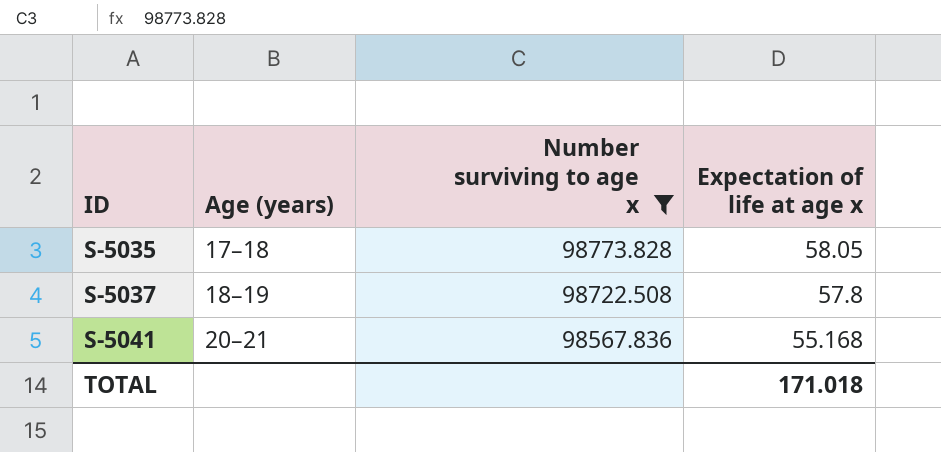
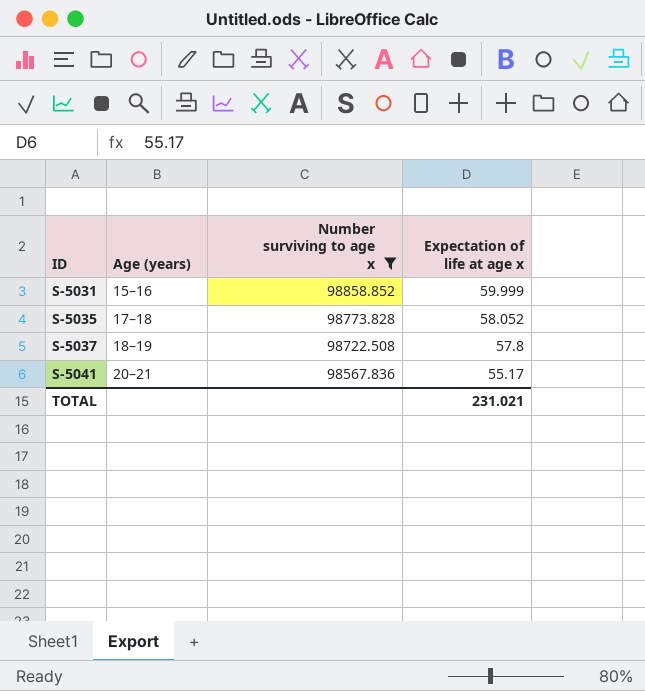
row S-5031: none -> 15–16 | 98858.852 | 59.999
S-5035 | Expectation of life at age x: 58.05 -> 58.052
S-5041 | Expectation of life at age x: 55.168 -> 55.17
TOTAL | Expectation of life at age x: 171.018 -> 231.021

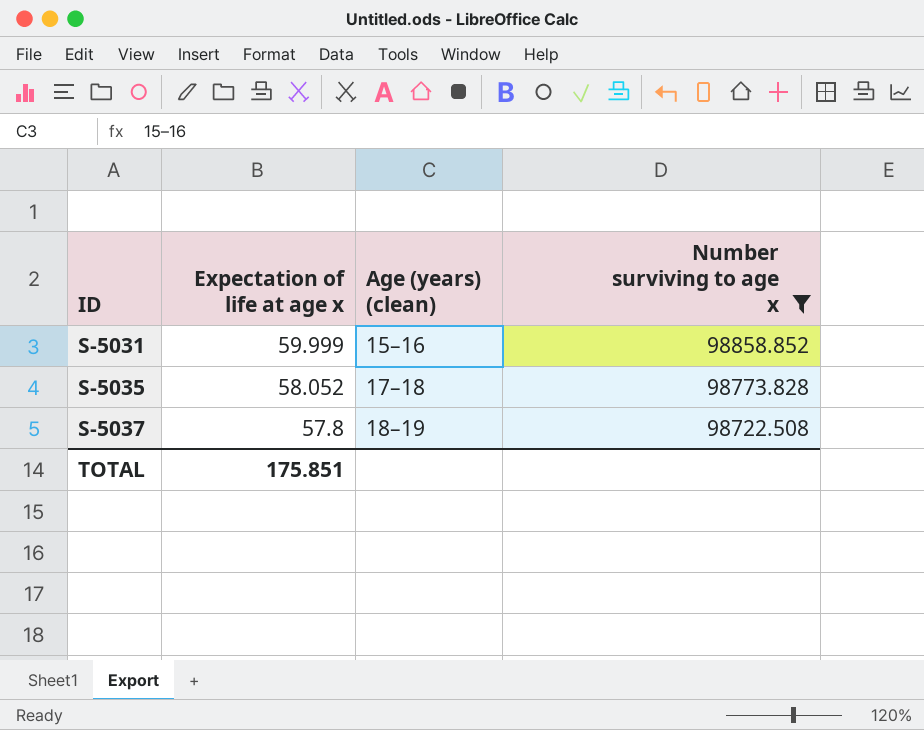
column Expectation of life at age x | position: 4 -> 2
column name: Age (years) -> Age (years) (clean)
row S-5041: 20–21 | 98567.836 | 55.17 -> none
TOTAL | Expectation of life at age x: 231.021 -> 175.851

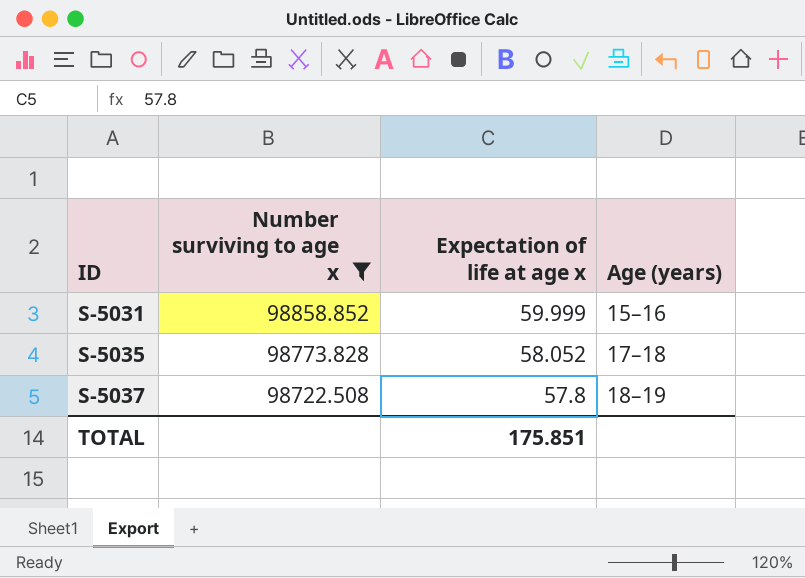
column Number surviving to age x | position: 4 -> 2
column name: Age (years) (clean) -> Age (years)

